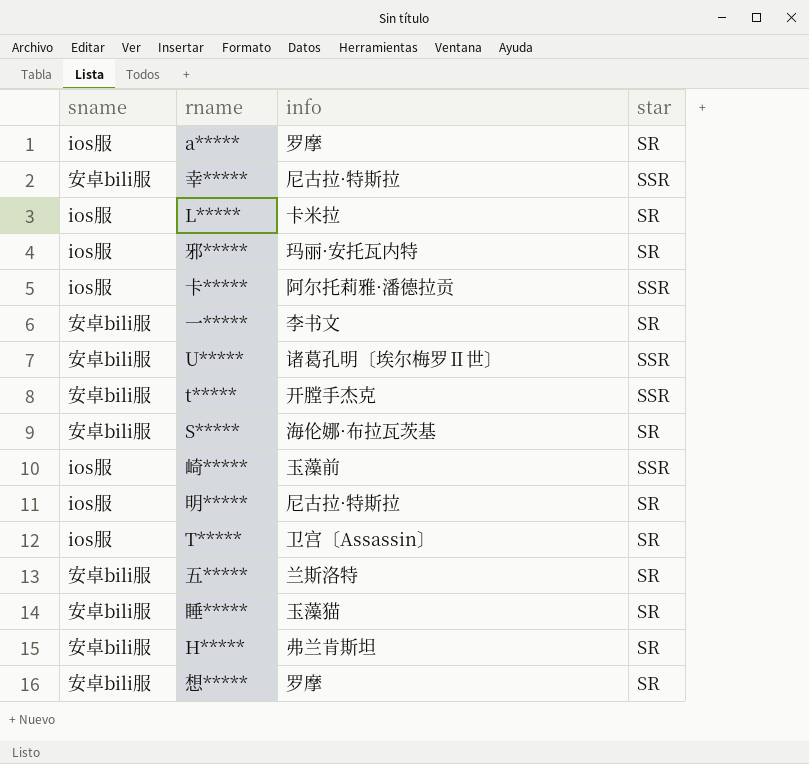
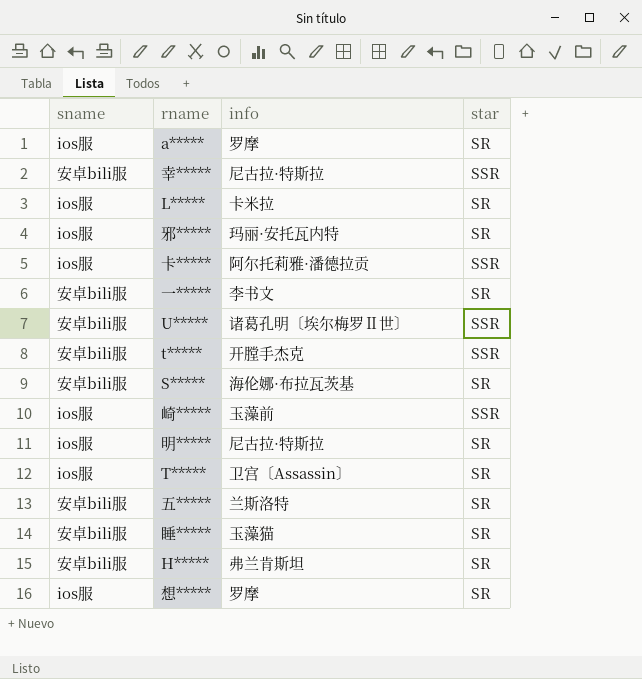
想***** | sname: 安卓bili服 -> ios服

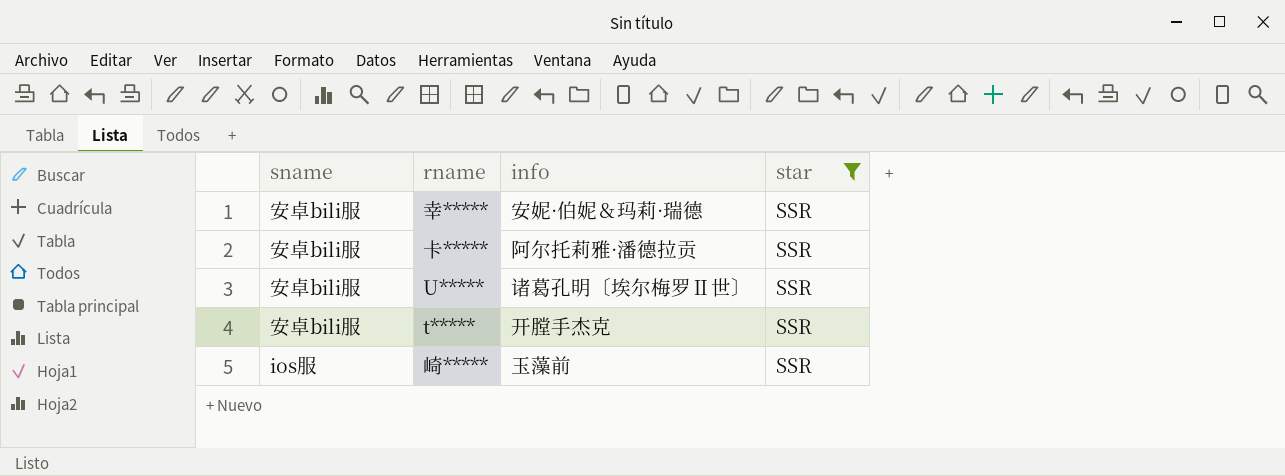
filter: none -> star = SSR
幸***** | info: 尼古拉·特斯拉 -> 安妮·伯妮＆玛莉·瑞德
卡***** | sname: ios服 -> 安卓bili服

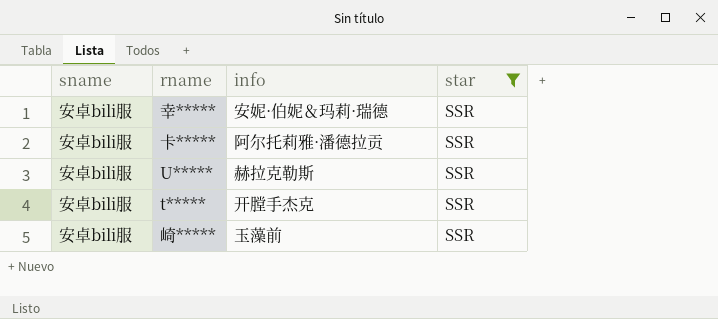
U***** | info: 诸葛孔明〔埃尔梅罗Ⅱ世〕 -> 赫拉克勒斯
崎***** | sname: ios服 -> 安卓bili服

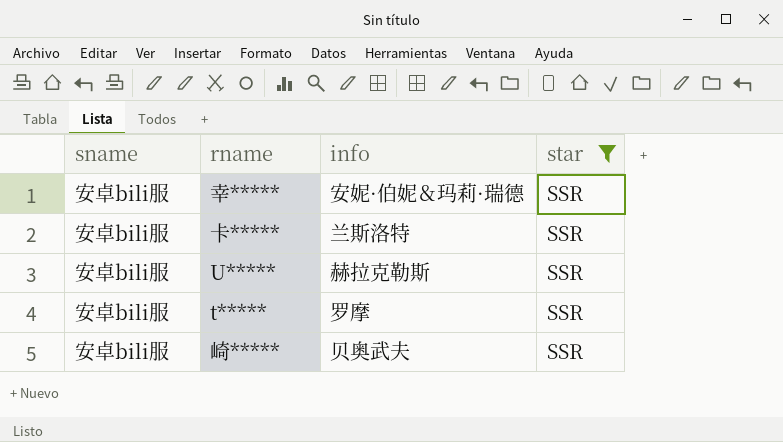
卡***** | info: 阿尔托莉雅·潘德拉贡 -> 兰斯洛特
t***** | info: 开膛手杰克 -> 罗摩
崎***** | info: 玉藻前 -> 贝奥武夫

